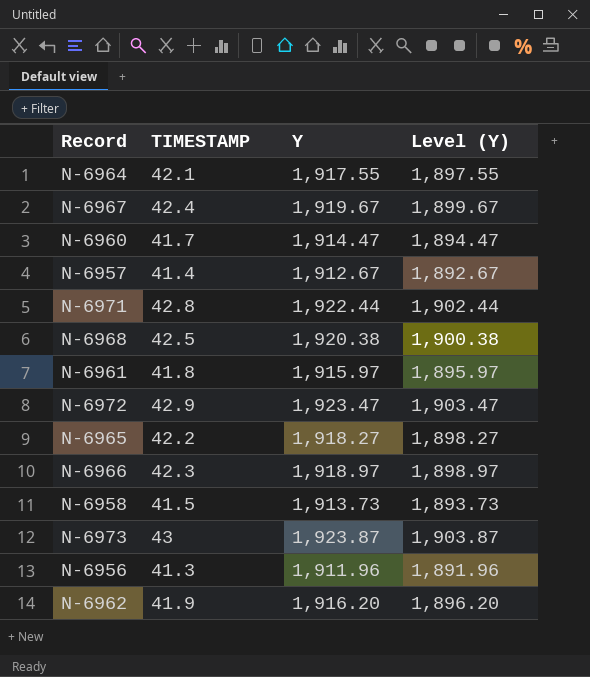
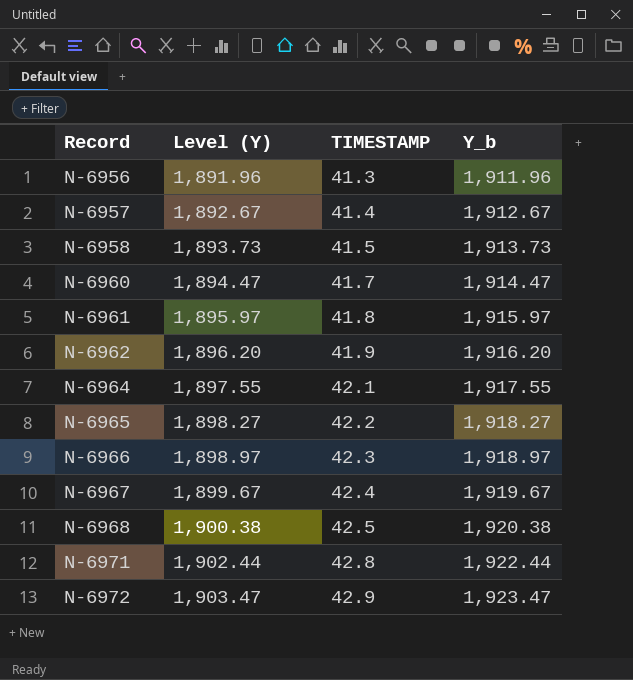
row order: none -> Record ascending
column Level (Y) | position: 4 -> 2
column name: Y -> Y_b
row N-6973: 43 | 1,923.87 | 1,903.87 -> none

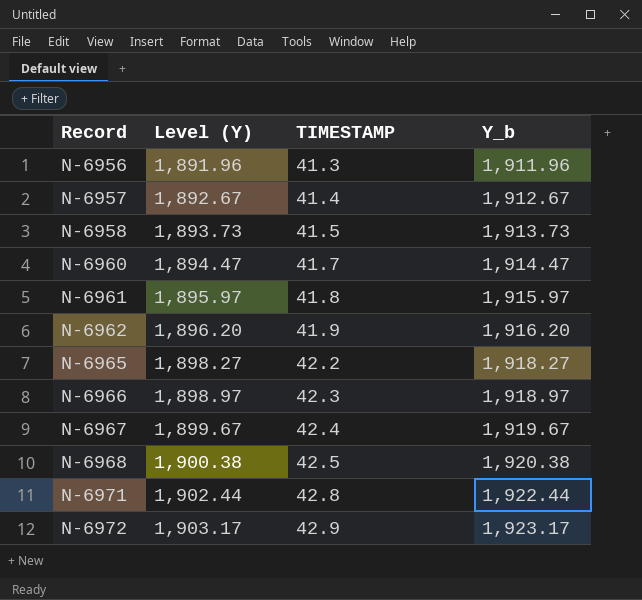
row N-6964: 1,897.55 | 42.1 | 1,917.55 -> none
N-6972 | Level (Y): 1,903.47 -> 1,903.17
N-6972 | Y_b: 1,923.47 -> 1,923.17

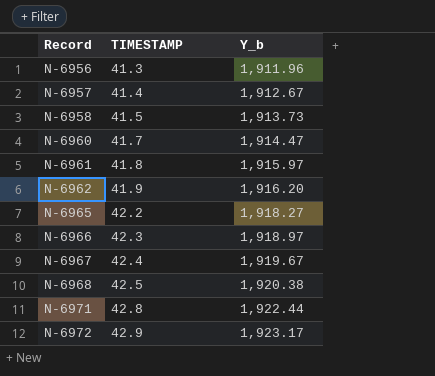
column Level (Y) | formula: [Y_b] - 20 -> none

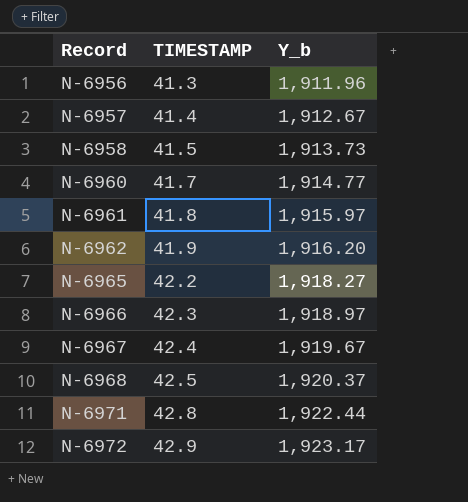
N-6960 | Y_b: 1,914.47 -> 1,914.77
N-6968 | Y_b: 1,920.38 -> 1,920.37

